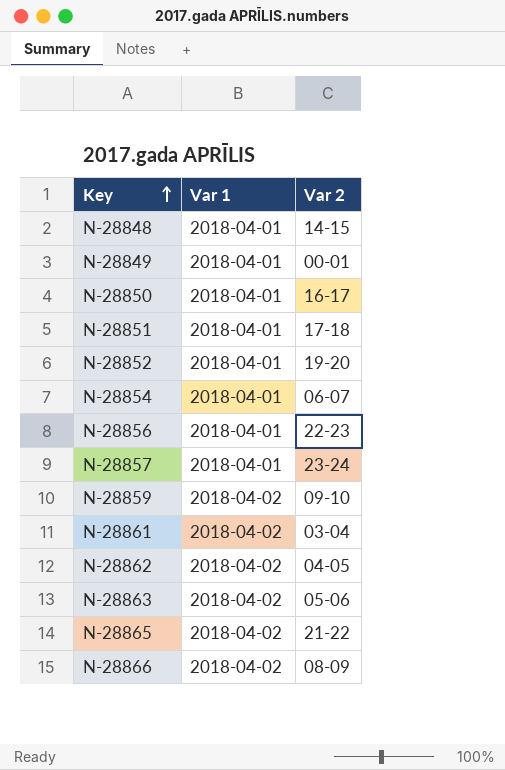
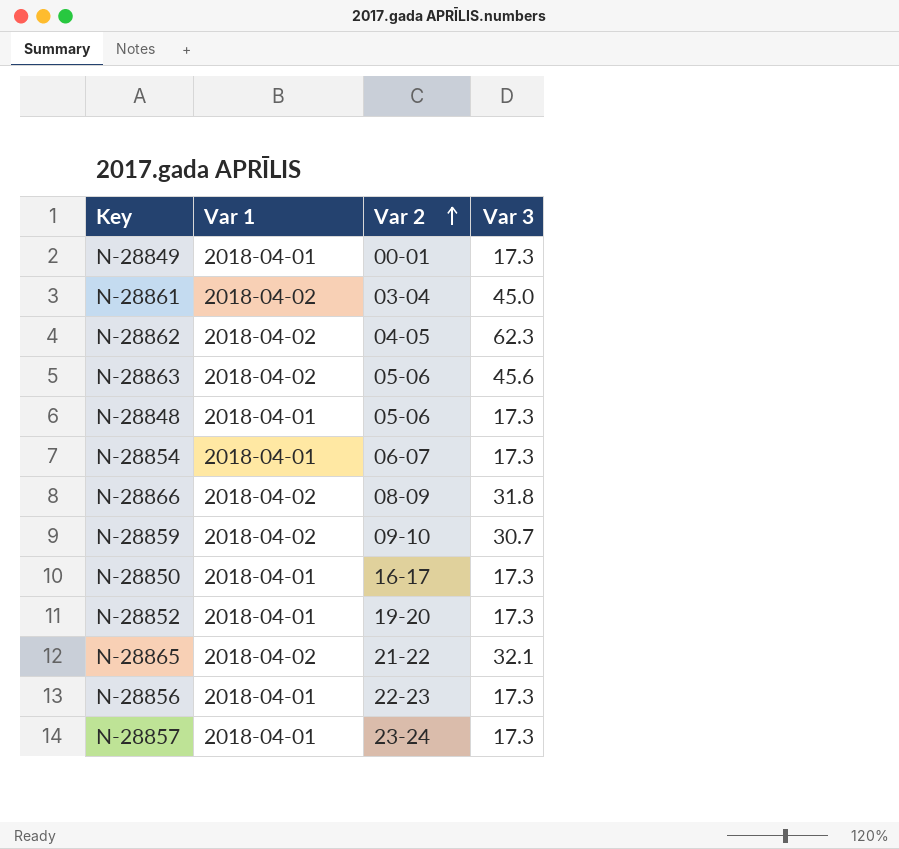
row order: Key ascending -> Var 2 ascending
column Var 3 | position: none -> 4
row N-28851: 2018-04-01 | 17-18 -> none
N-28848 | Var 2: 14-15 -> 05-06

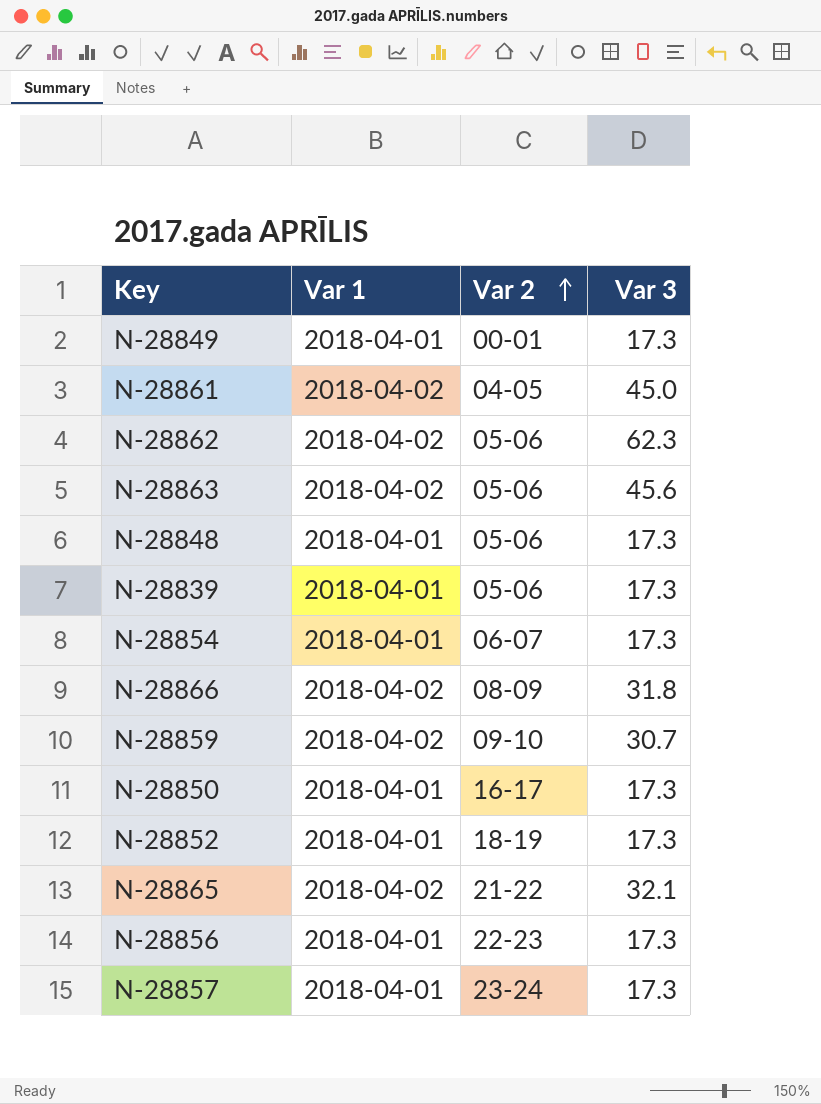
N-28861 | Var 2: 03-04 -> 04-05
N-28862 | Var 2: 04-05 -> 05-06
row N-28839: none -> 2018-04-01 | 05-06 | 17.3
N-28852 | Var 2: 19-20 -> 18-19

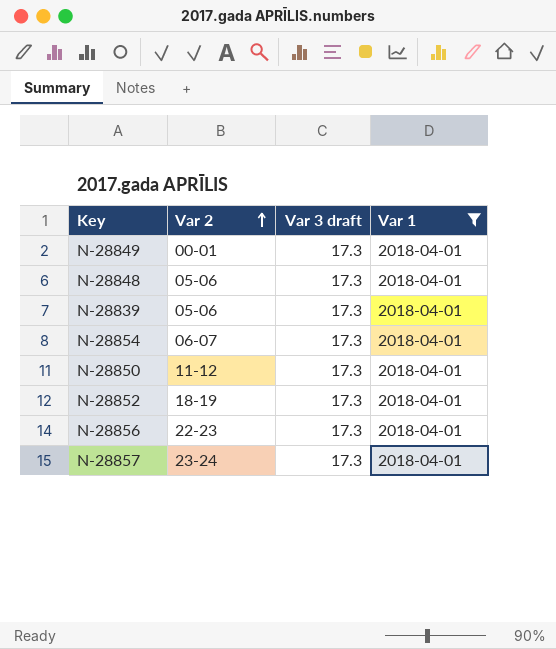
filter: none -> Var 1 = 2018-04-01
column name: Var 3 -> Var 3 draft
column Var 1 | position: 2 -> 4
N-28850 | Var 2: 16-17 -> 11-12

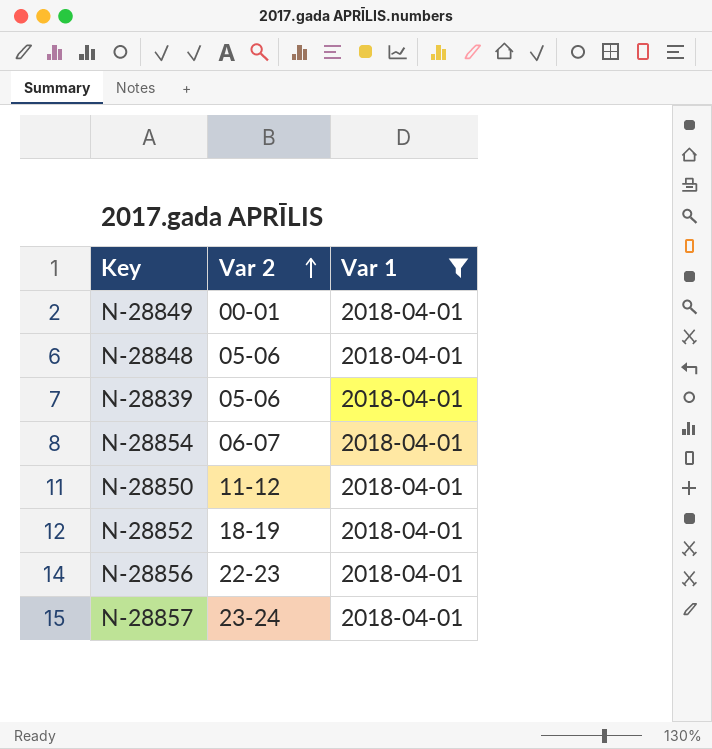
column Var 3 draft | position: 3 -> none

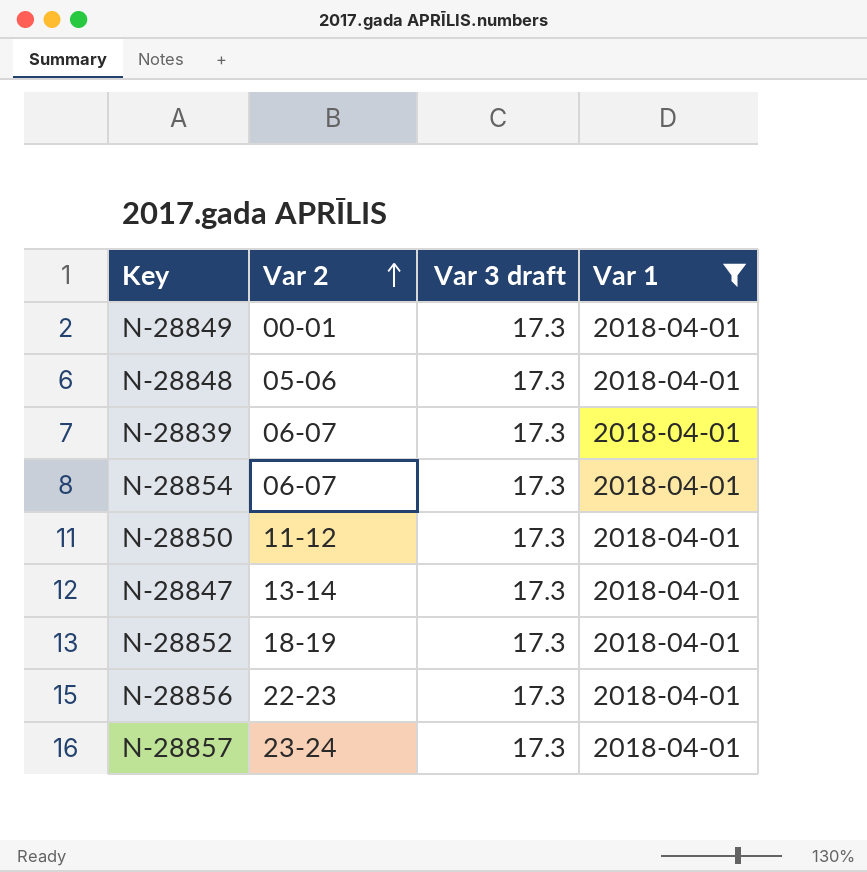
column Var 3 draft | position: none -> 3
N-28839 | Var 2: 05-06 -> 06-07
row N-28847: none -> 13-14 | 17.3 | 2018-04-01

